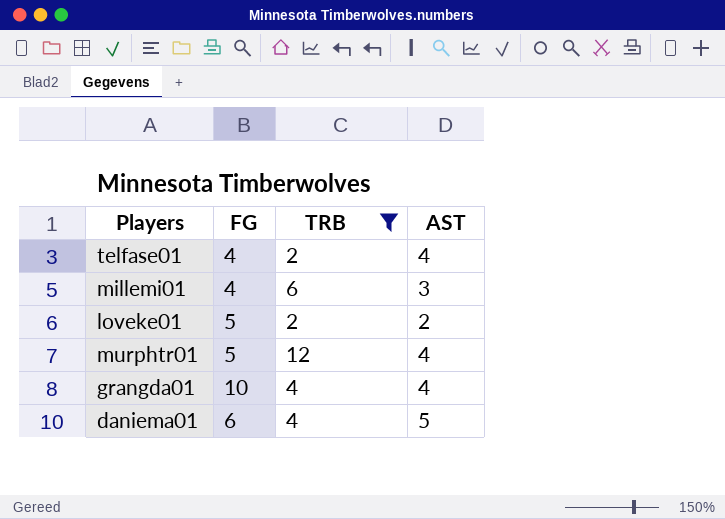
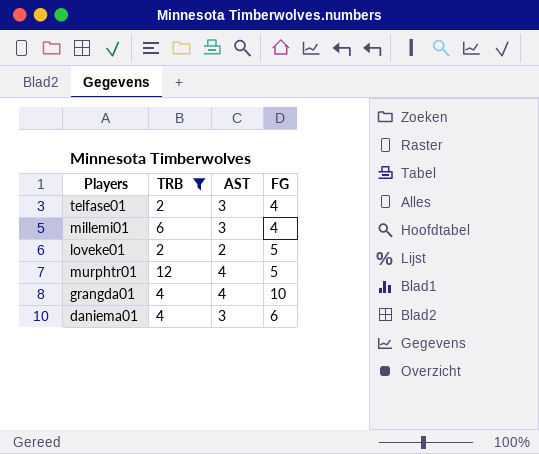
column FG | position: 2 -> 4
telfase01 | AST: 4 -> 3
daniema01 | AST: 5 -> 3

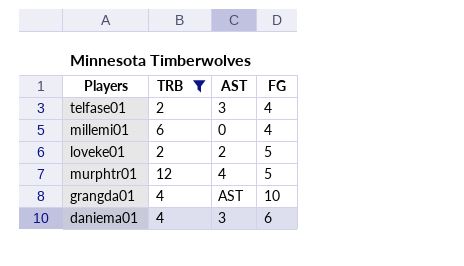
millemi01 | AST: 3 -> 0
grangda01 | AST: 4 -> AST

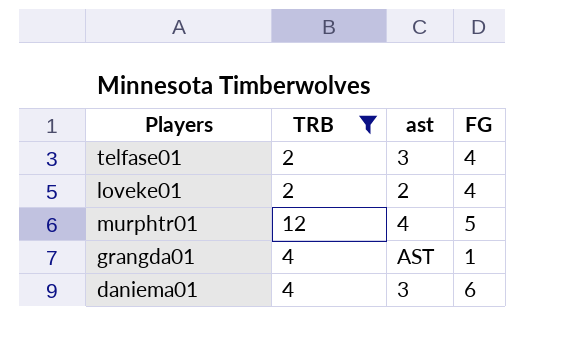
column name: AST -> ast
row millemi01: 6 | 0 | 4 -> none
loveke01 | FG: 5 -> 4
grangda01 | FG: 10 -> 1

